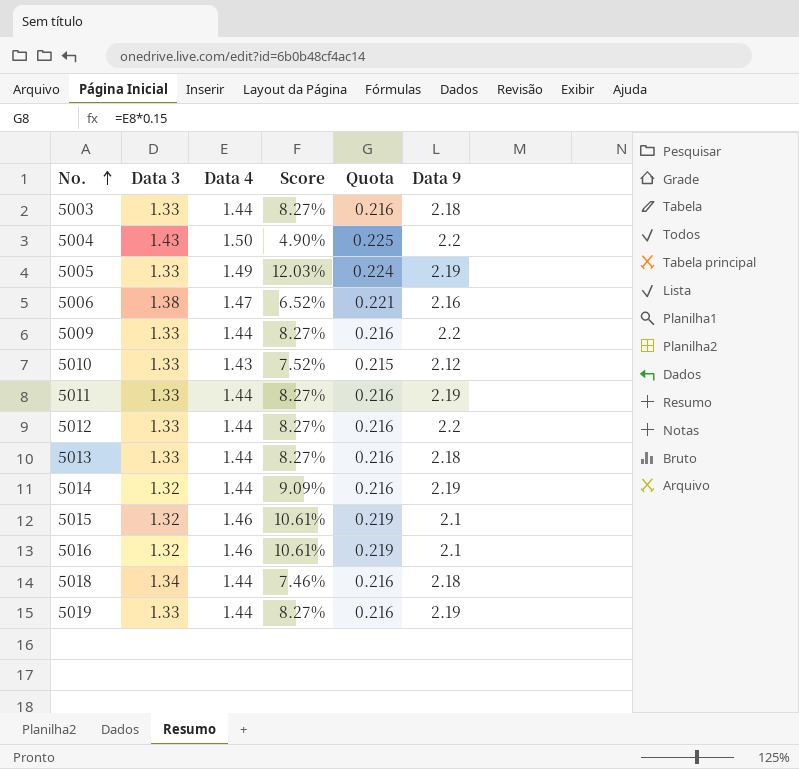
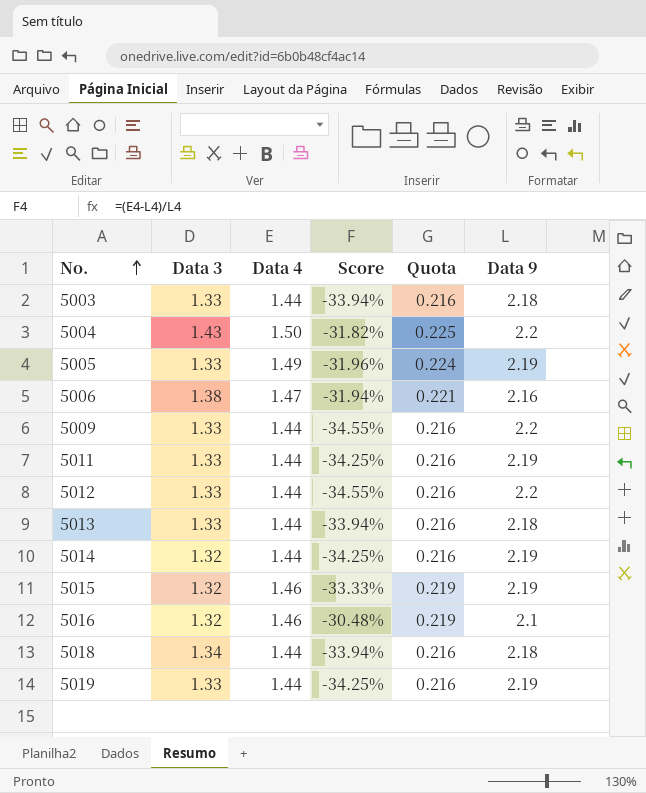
column Score | formula: ([Data 4] - [Data 3]) / [Data 3] -> ([Data 4] - [Data 9]) / [Data 9]
row 5010: 1.33 | 1.43 | 7.52% | 0.215 | 2.12 -> none
5015 | Data 9: 2.1 -> 2.19

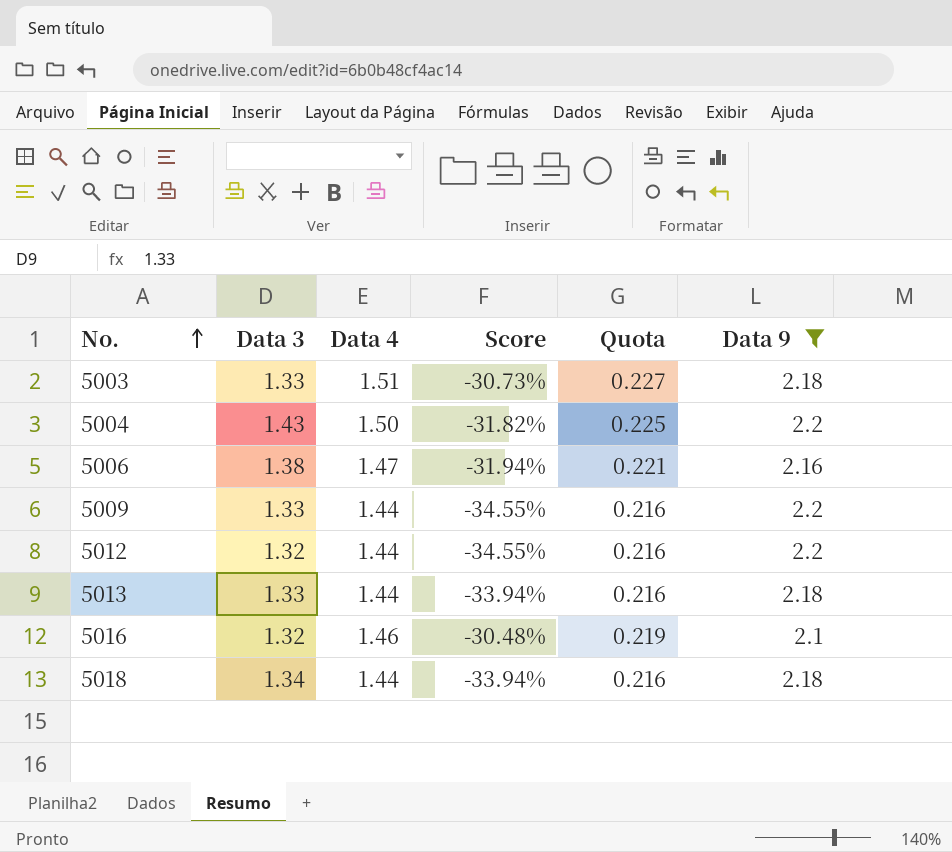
filter: none -> Data 9 != 2.19
5003 | Data 4: 1.44 -> 1.51
5003 | Score: -33.94% -> -30.73%
5003 | Quota: 0.216 -> 0.227
5012 | Data 3: 1.33 -> 1.32

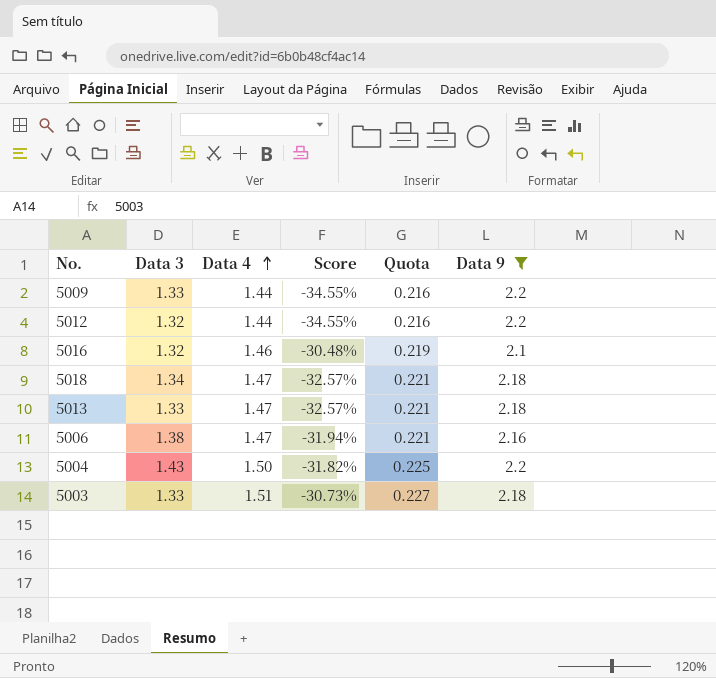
row order: No. ascending -> Data 4 ascending
5018 | Data 4: 1.44 -> 1.47
5018 | Score: -33.94% -> -32.57%
5018 | Quota: 0.216 -> 0.221
5013 | Data 4: 1.44 -> 1.47
5013 | Score: -33.94% -> -32.57%
5013 | Quota: 0.216 -> 0.221

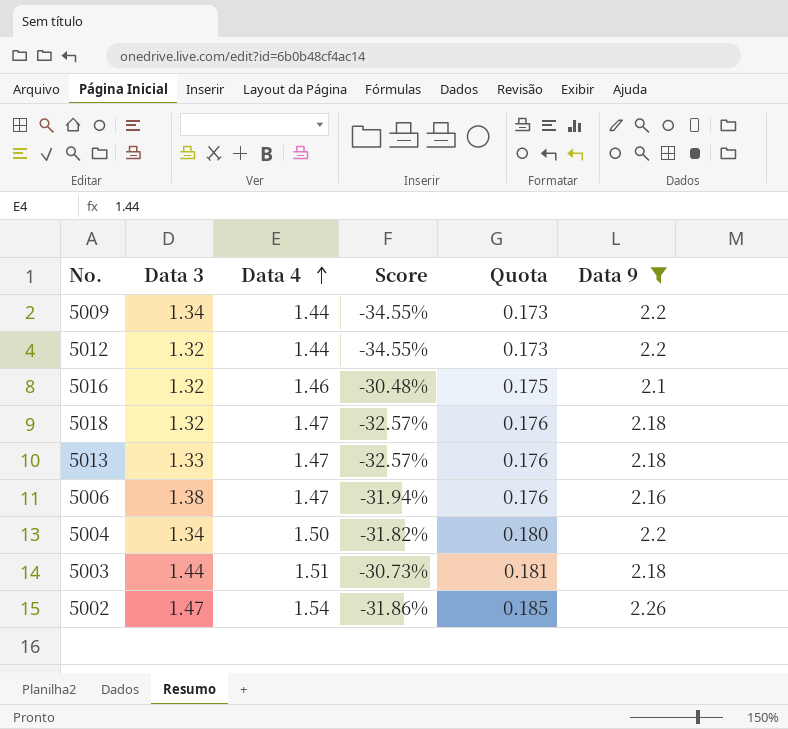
column Quota | formula: [Data 4] * 0.15 -> [Data 4] * 0.12
5009 | Data 3: 1.33 -> 1.34
5018 | Data 3: 1.34 -> 1.32
5004 | Data 3: 1.43 -> 1.34
5003 | Data 3: 1.33 -> 1.44
row 5002: none -> 1.47 | 1.54 | -31.86% | 0.185 | 2.26

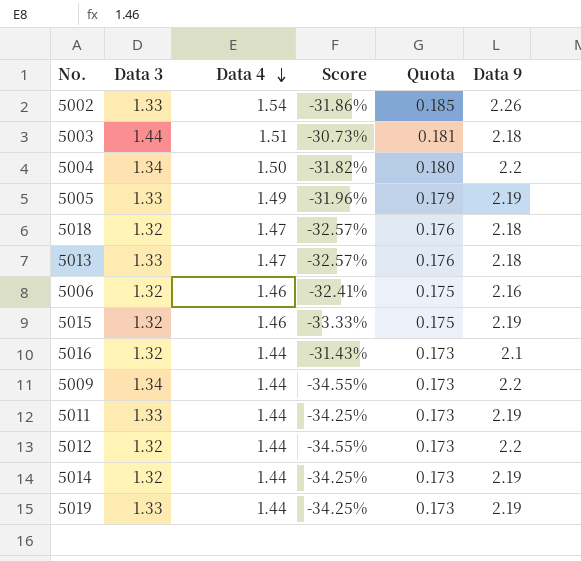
filter: Data 9 != 2.19 -> none
row order: Data 4 ascending -> Data 4 descending
5002 | Data 3: 1.47 -> 1.33
5006 | Data 3: 1.38 -> 1.32
5006 | Data 4: 1.47 -> 1.46
5006 | Score: -31.94% -> -32.41%
5006 | Quota: 0.176 -> 0.175
5016 | Data 4: 1.46 -> 1.44
5016 | Score: -30.48% -> -31.43%
5016 | Quota: 0.175 -> 0.173

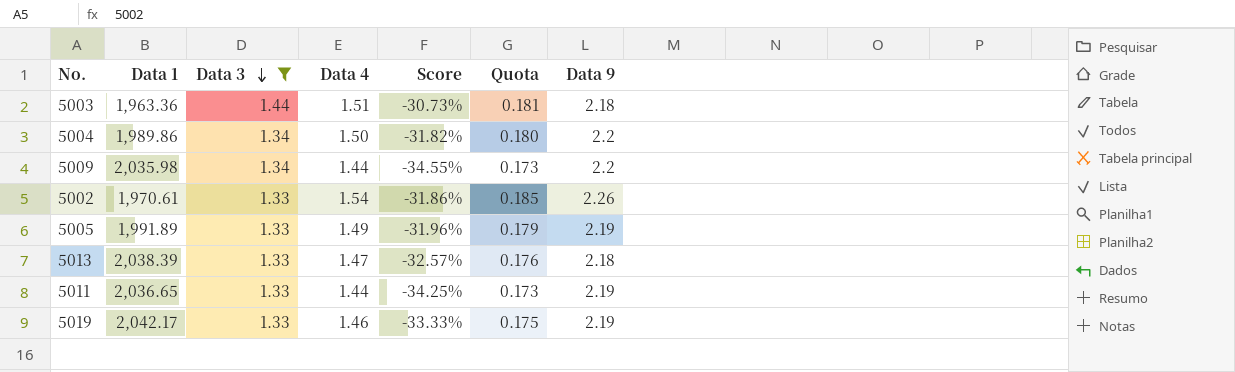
filter: none -> Data 3 != 1.32
row order: Data 4 descending -> Data 3 descending
column Data 1 | position: none -> 2
5019 | Data 4: 1.44 -> 1.46
5019 | Score: -34.25% -> -33.33%
5019 | Quota: 0.173 -> 0.175

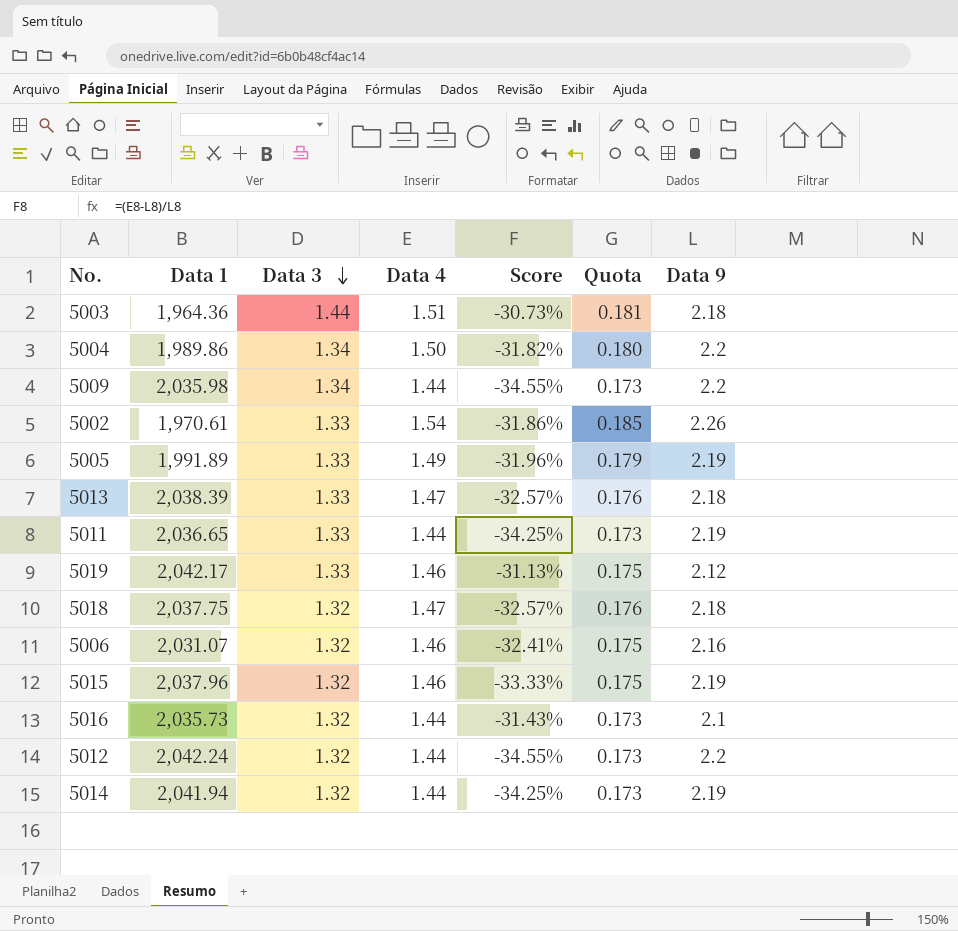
filter: Data 3 != 1.32 -> none
5003 | Data 1: 1,963.36 -> 1,964.36
5019 | Score: -33.33% -> -31.13%
5019 | Data 9: 2.19 -> 2.12

